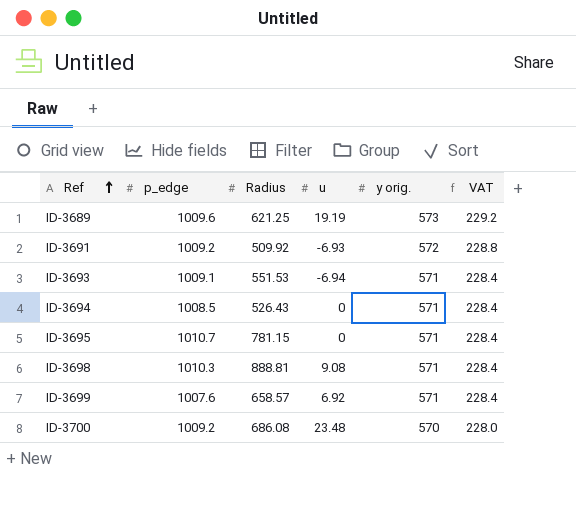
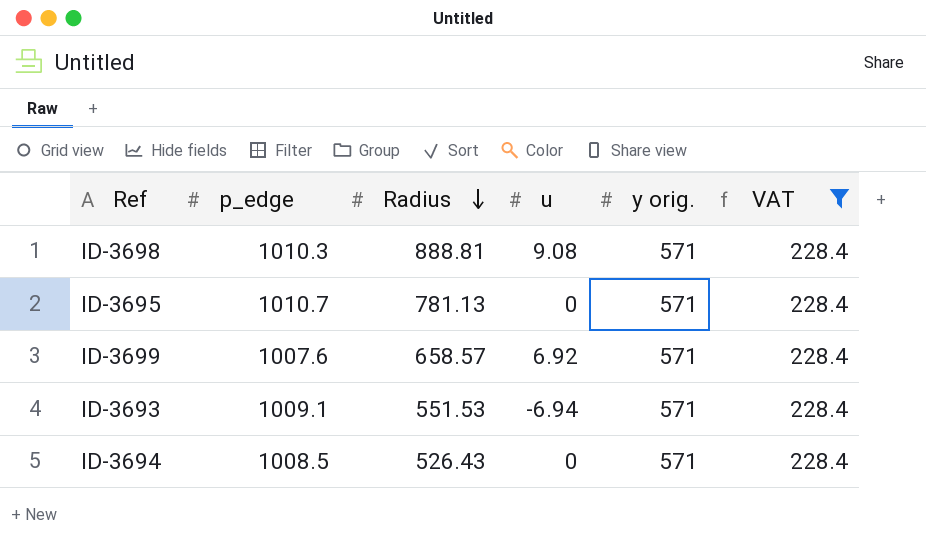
filter: none -> VAT = 228.4
row order: Ref ascending -> Radius descending
ID-3695 | Radius: 781.15 -> 781.13

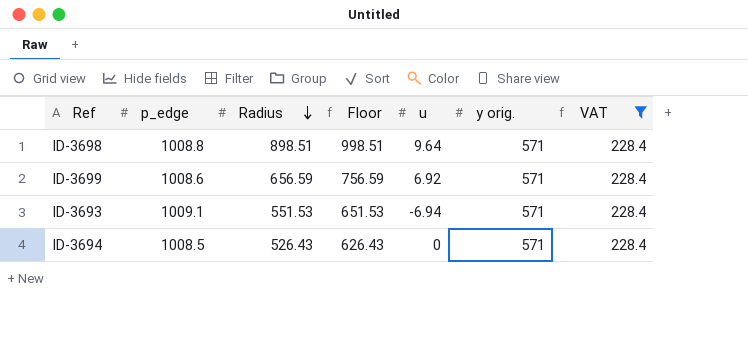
column Floor | formula: none -> [Radius] + 100
row ID-3695: 1010.7 | 781.13 | 0 | 571 | 228.4 -> none
ID-3698 | p_edge: 1010.3 -> 1008.8
ID-3698 | Radius: 888.81 -> 898.51
ID-3698 | u: 9.08 -> 9.64
ID-3699 | p_edge: 1007.6 -> 1008.6
ID-3699 | Radius: 658.57 -> 656.59

